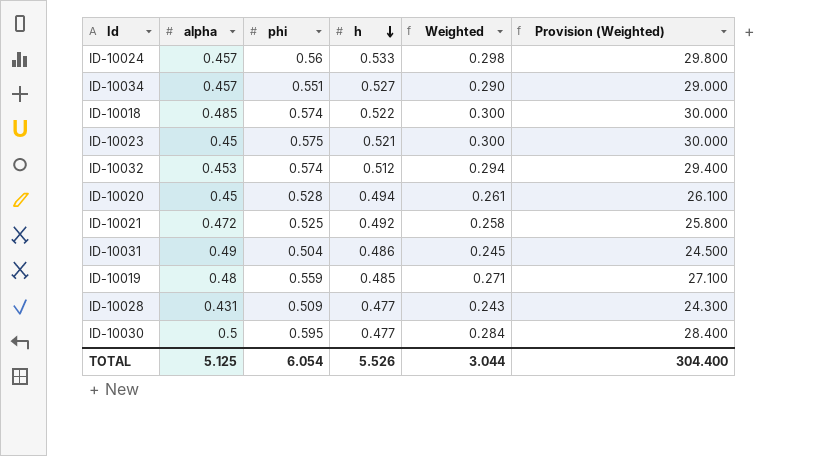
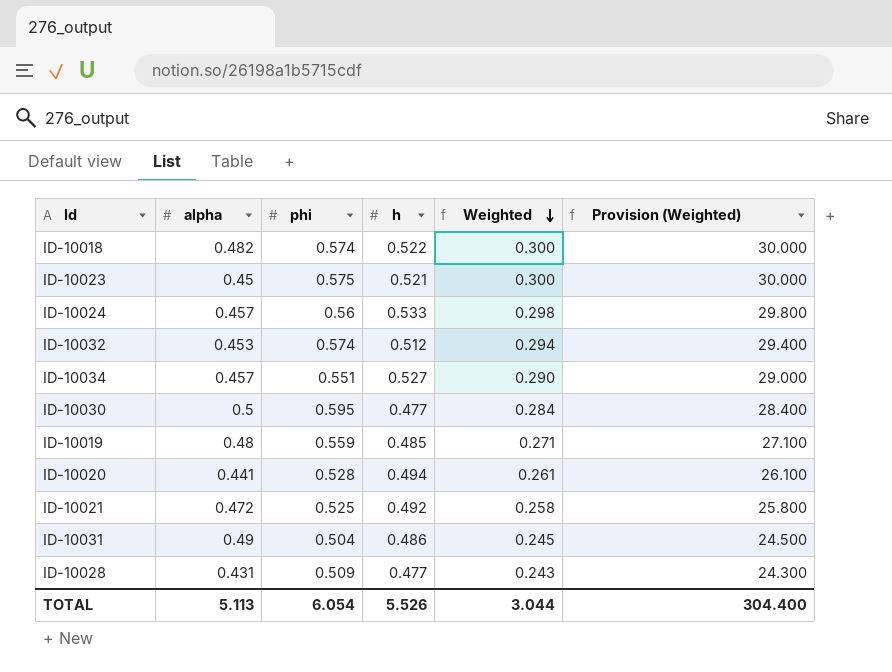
row order: h descending -> Weighted descending
ID-10018 | alpha: 0.485 -> 0.482
ID-10020 | alpha: 0.45 -> 0.441
TOTAL | alpha: 5.125 -> 5.113

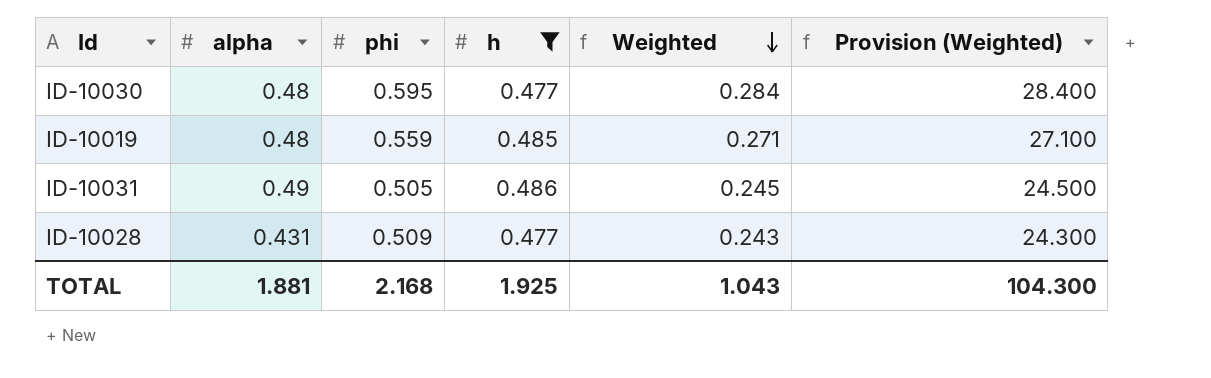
filter: none -> h <= 0.486
ID-10030 | alpha: 0.5 -> 0.48
ID-10031 | phi: 0.504 -> 0.505
TOTAL | alpha: 5.113 -> 1.881
TOTAL | phi: 6.054 -> 2.168
TOTAL | h: 5.526 -> 1.925
TOTAL | Weighted: 3.044 -> 1.043
TOTAL | Provision (Weighted): 304.400 -> 104.300

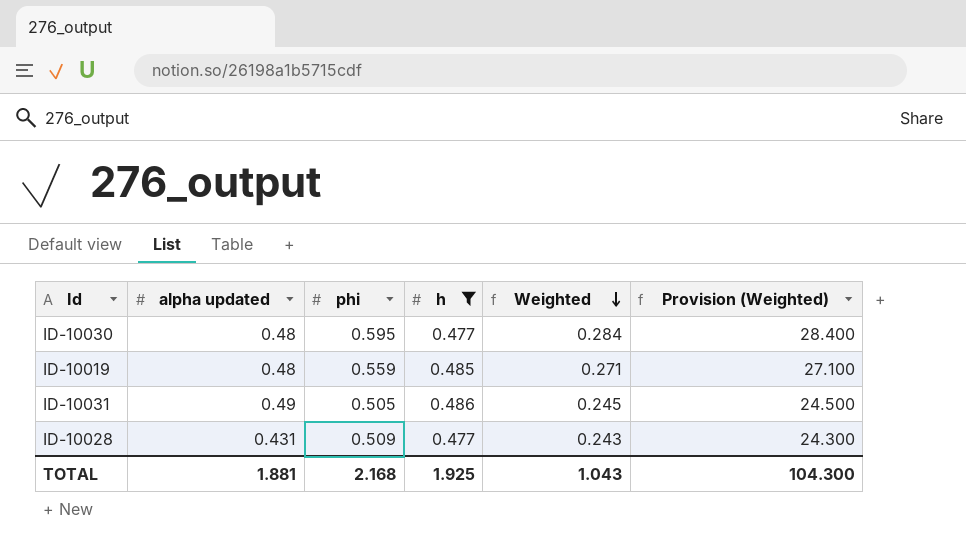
column name: alpha -> alpha updated

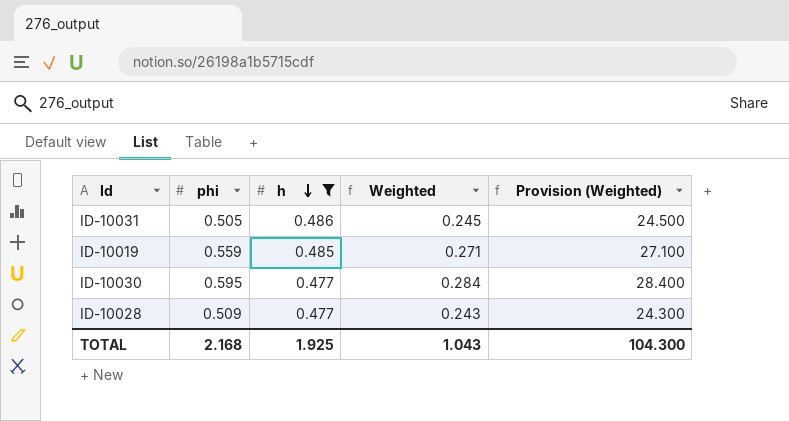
row order: Weighted descending -> h descending
column alpha updated | position: 2 -> none

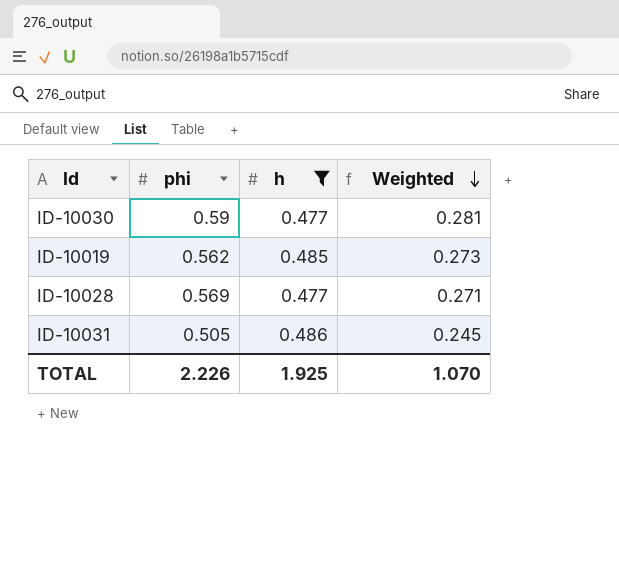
row order: h descending -> Weighted descending
column Provision (Weighted) | formula: [Weighted] * 100 -> none
ID-10030 | phi: 0.595 -> 0.59
ID-10030 | Weighted: 0.284 -> 0.281
ID-10019 | phi: 0.559 -> 0.562
ID-10019 | Weighted: 0.271 -> 0.273
ID-10028 | phi: 0.509 -> 0.569
ID-10028 | Weighted: 0.243 -> 0.271
TOTAL | phi: 2.168 -> 2.226
TOTAL | Weighted: 1.043 -> 1.070

